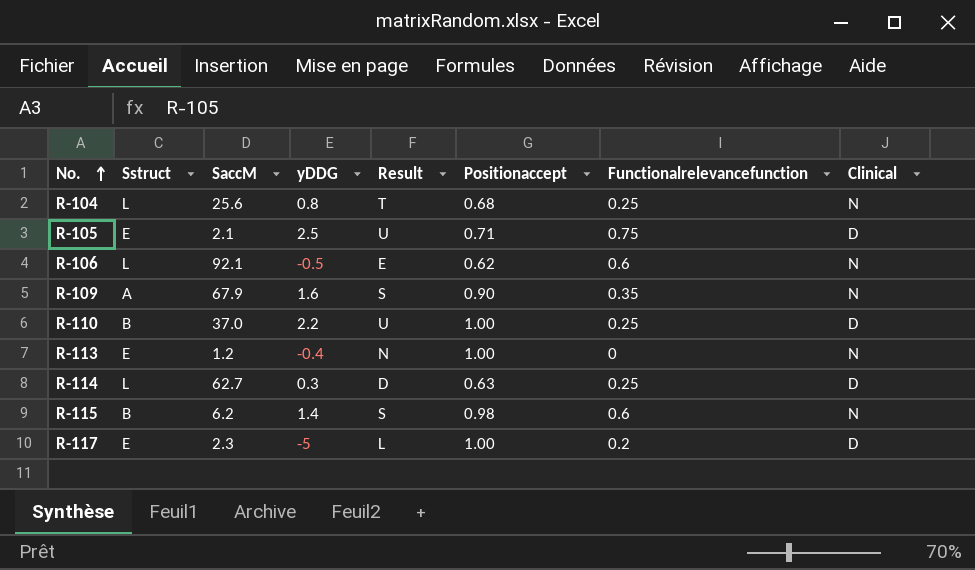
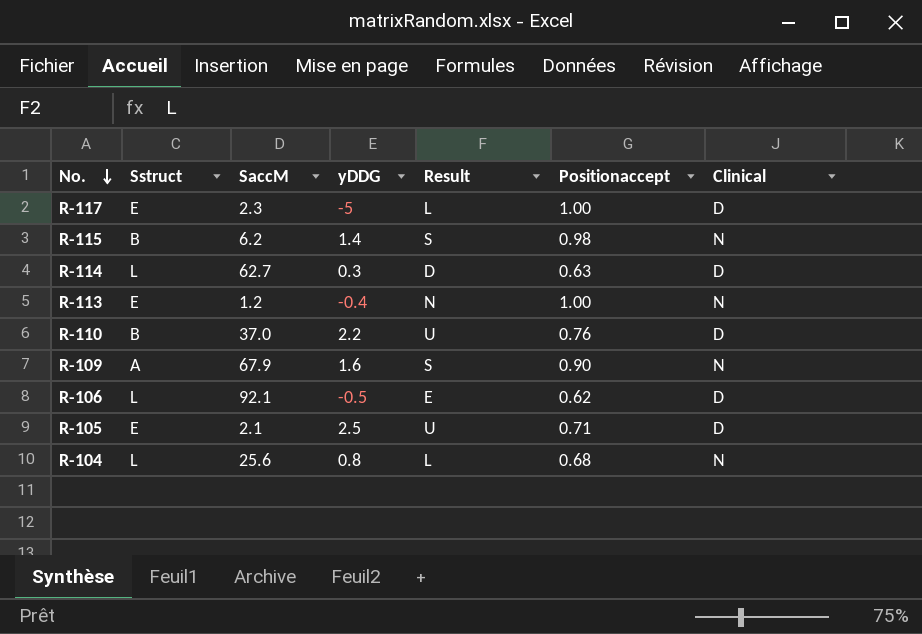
row order: No. ascending -> No. descending
column Functionalrelevancefunction | position: 7 -> none
R-110 | Positionaccept: 1.00 -> 0.76
R-106 | Clinical: N -> D
R-104 | Result: T -> L

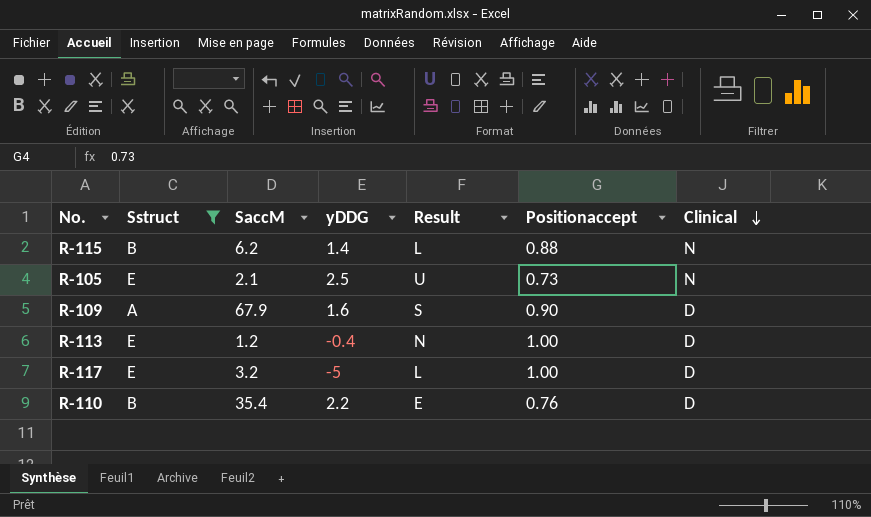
filter: none -> Sstruct != L
row order: No. descending -> Clinical descending
R-115 | Result: S -> L
R-115 | Positionaccept: 0.98 -> 0.88
R-105 | Positionaccept: 0.71 -> 0.73
R-105 | Clinical: D -> N
R-109 | Clinical: N -> D
R-113 | Clinical: N -> D
R-117 | SaccM: 2.3 -> 3.2
R-110 | SaccM: 37.0 -> 35.4
R-110 | Result: U -> E

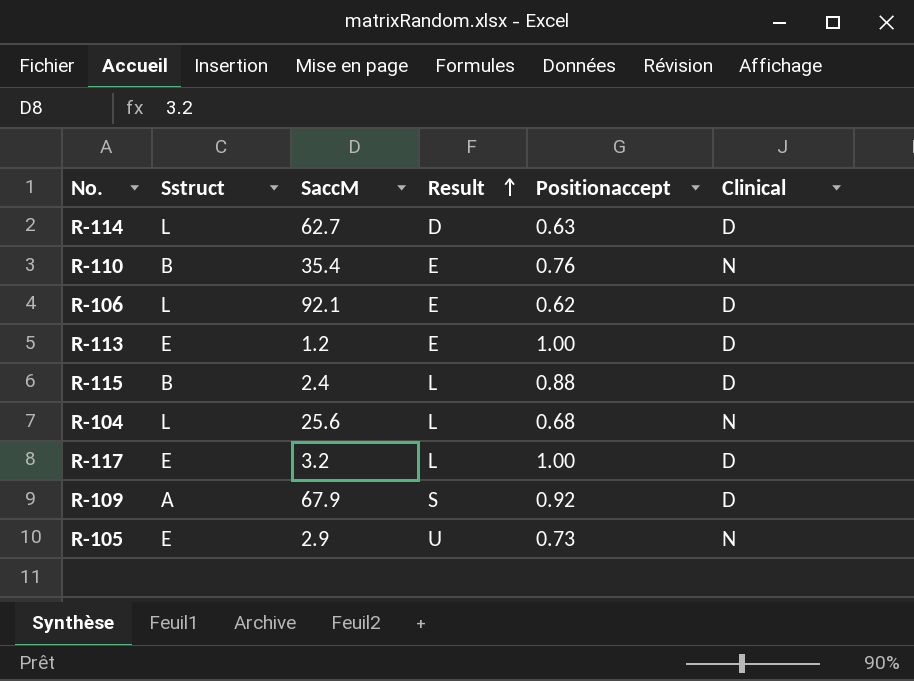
filter: Sstruct != L -> none
row order: Clinical descending -> Result ascending
column yDDG | position: 4 -> none
R-110 | Clinical: D -> N
R-113 | Result: N -> E
R-115 | SaccM: 6.2 -> 2.4
R-115 | Clinical: N -> D
R-109 | Positionaccept: 0.90 -> 0.92
R-105 | SaccM: 2.1 -> 2.9

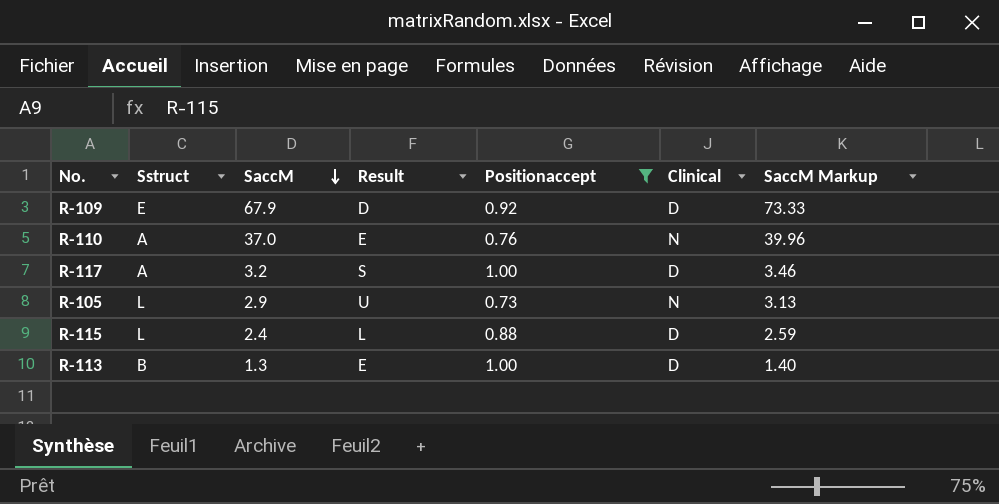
filter: none -> Positionaccept >= 0.73
row order: Result ascending -> SaccM descending
column SaccM Markup | formula: none -> [SaccM] * 1.08
R-109 | Sstruct: A -> E
R-109 | Result: S -> D
R-110 | Sstruct: B -> A
R-110 | SaccM: 35.4 -> 37.0
R-117 | Sstruct: E -> A
R-117 | Result: L -> S
R-105 | Sstruct: E -> L
R-115 | Sstruct: B -> L
R-113 | Sstruct: E -> B
R-113 | SaccM: 1.2 -> 1.3

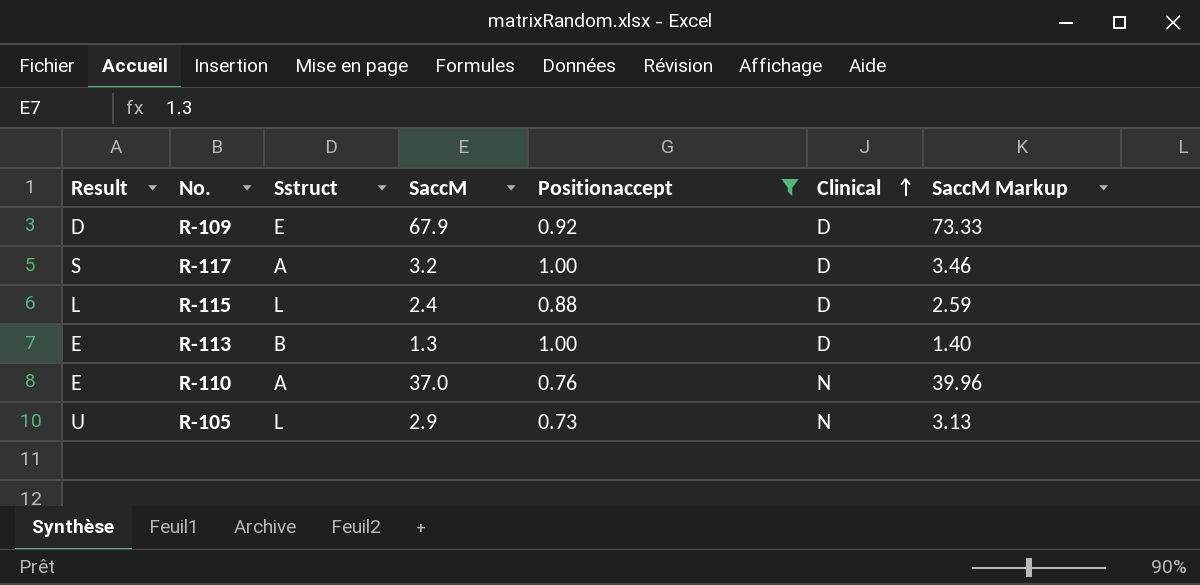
row order: SaccM descending -> Clinical ascending
column Result | position: 4 -> 1

